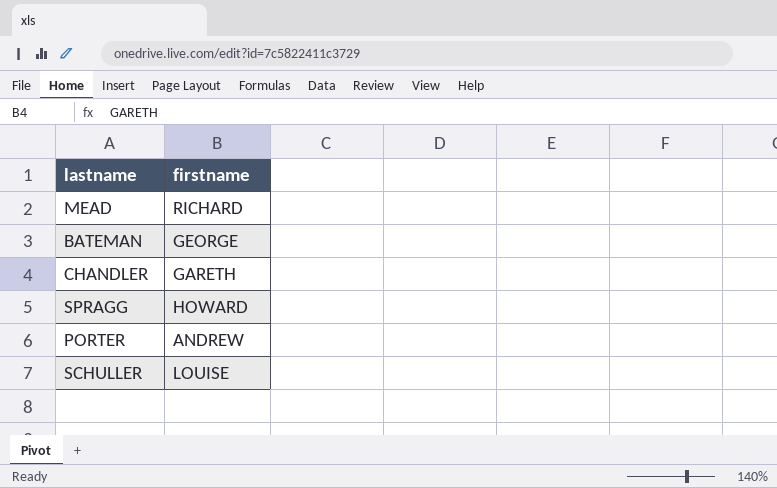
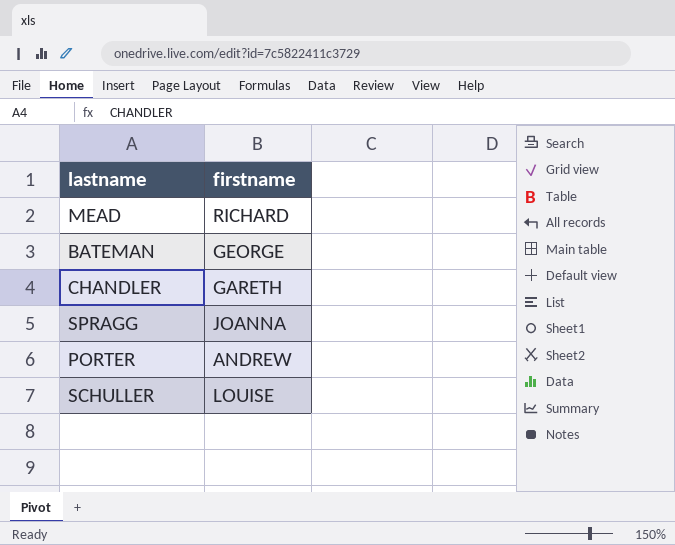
SPRAGG | firstname: HOWARD -> JOANNA

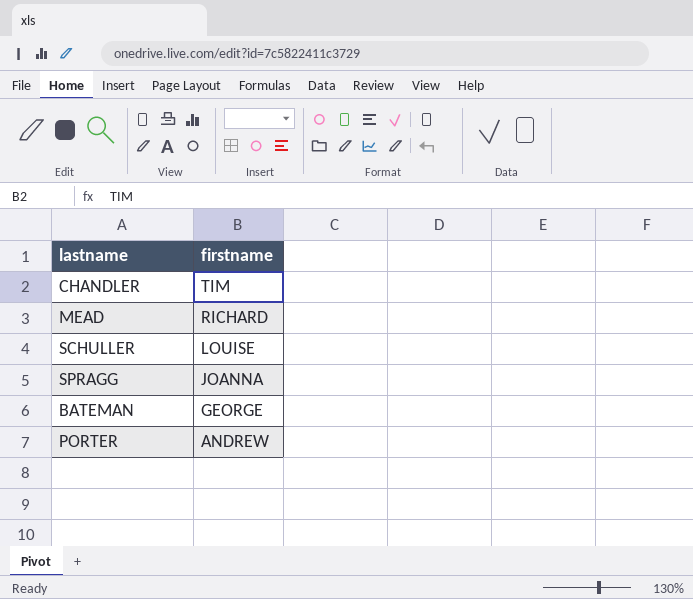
row order: none -> firstname descending
CHANDLER | firstname: GARETH -> TIM

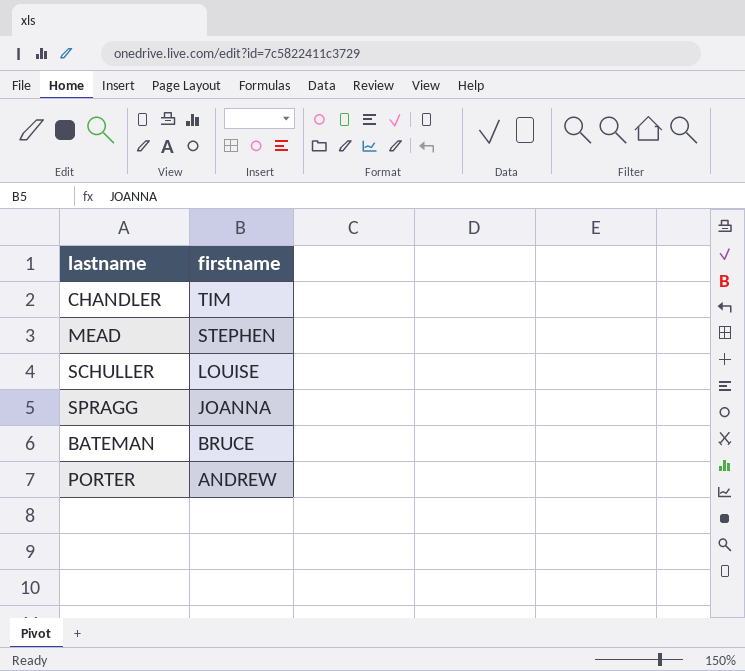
MEAD | firstname: RICHARD -> STEPHEN
BATEMAN | firstname: GEORGE -> BRUCE

